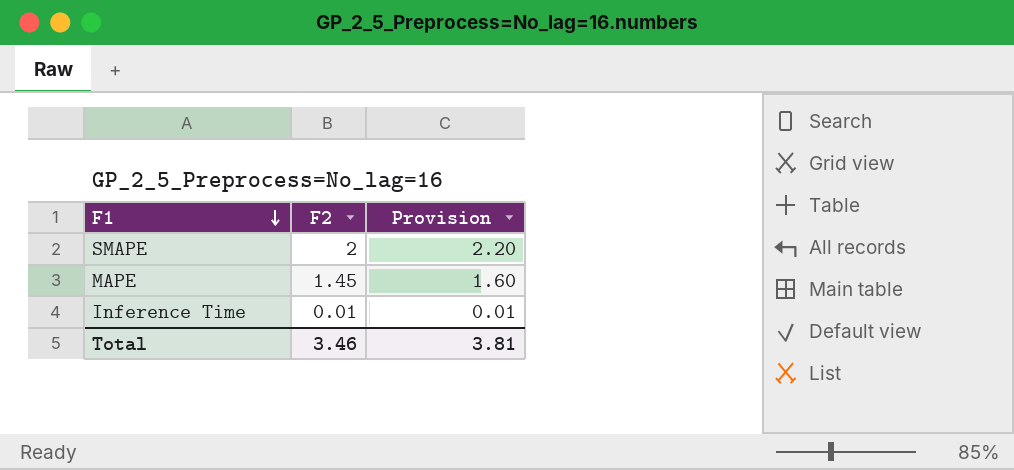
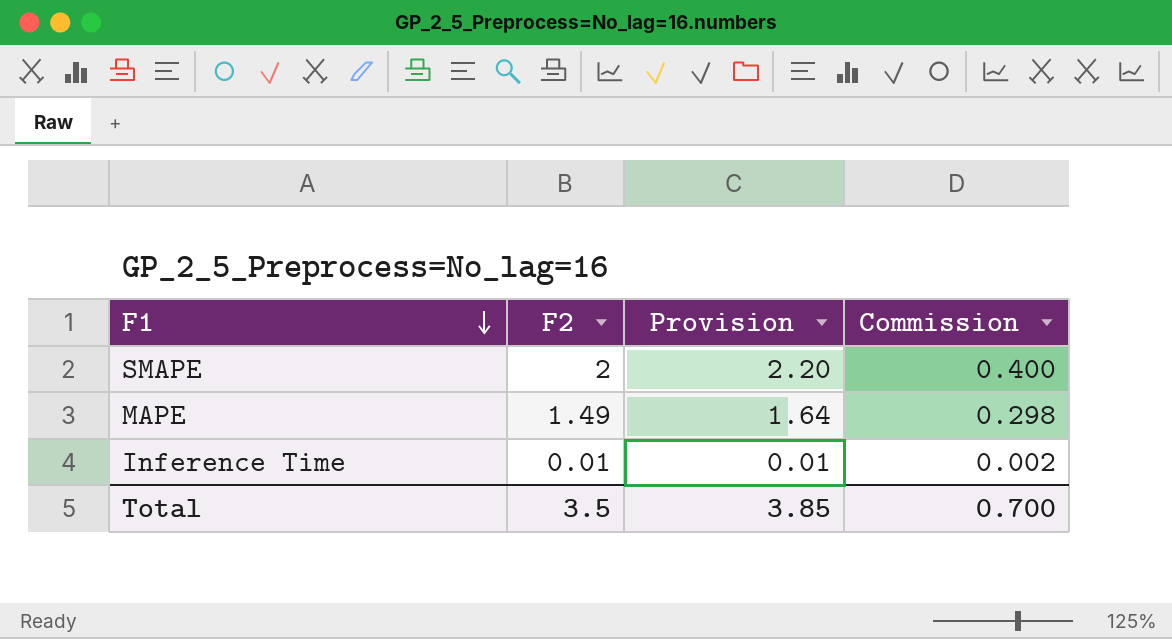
column Commission | formula: none -> [F2] * 0.2
MAPE | F2: 1.45 -> 1.49
MAPE | Provision: 1.60 -> 1.64
Total | F2: 3.46 -> 3.5
Total | Provision: 3.81 -> 3.85

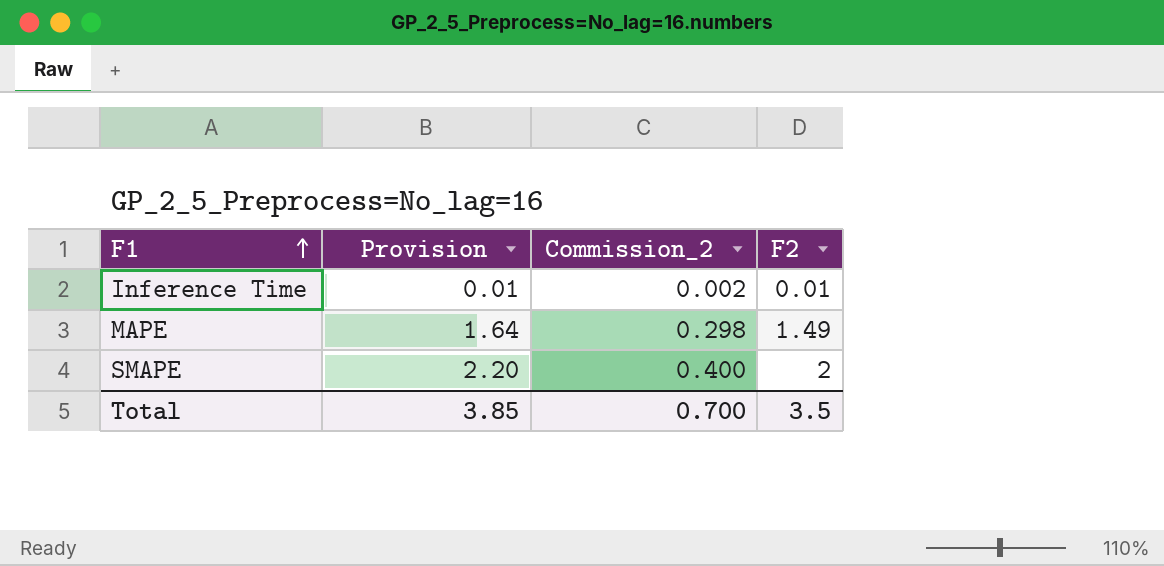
row order: F1 descending -> F1 ascending
column name: Commission -> Commission_2
column F2 | position: 2 -> 4

